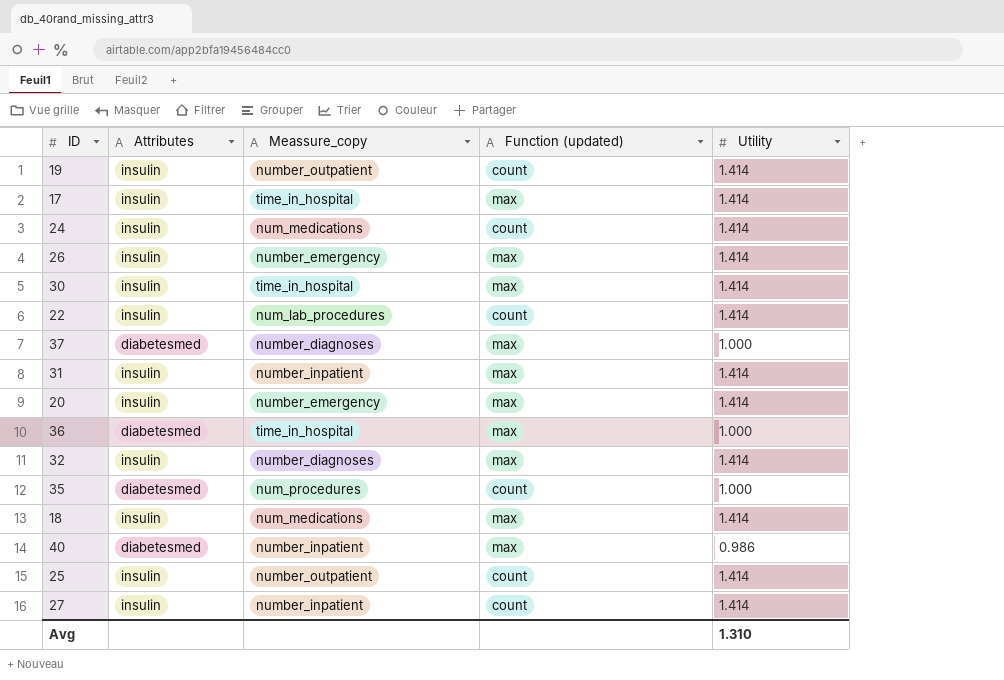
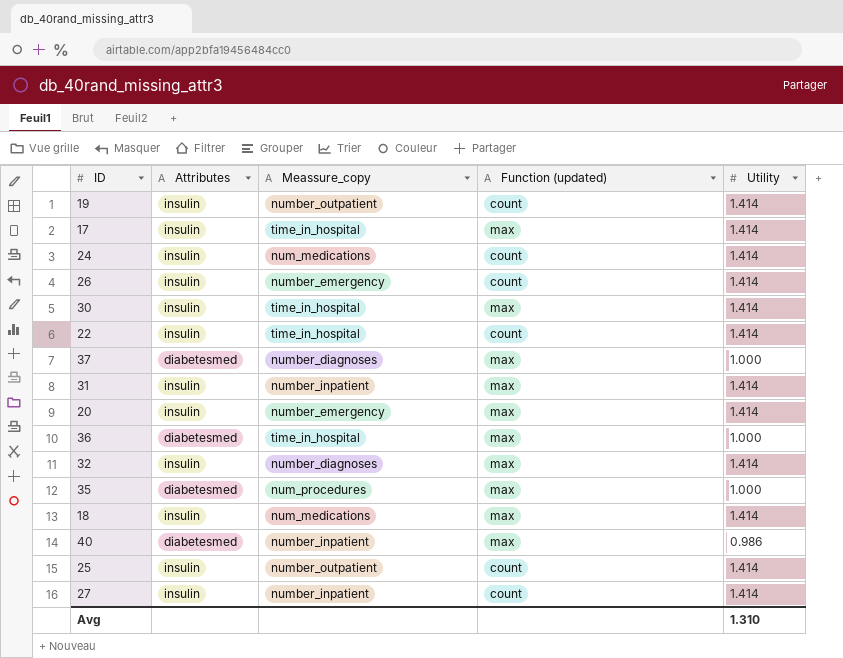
26 | Function (updated): max -> count
22 | Meassure_copy: num_lab_procedures -> time_in_hospital
35 | Function (updated): count -> max

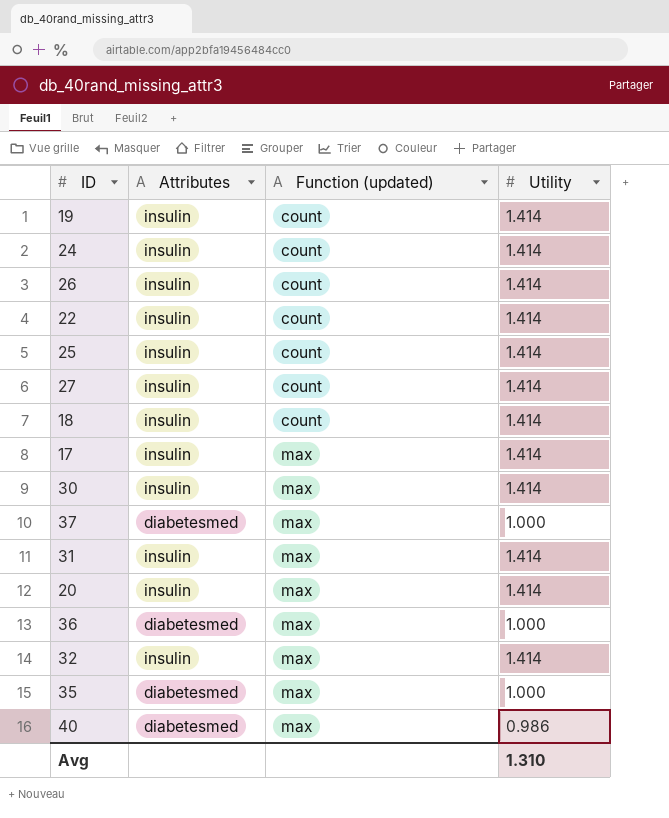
row order: none -> Function (updated) ascending
column Meassure_copy | position: 3 -> none
18 | Function (updated): max -> count

